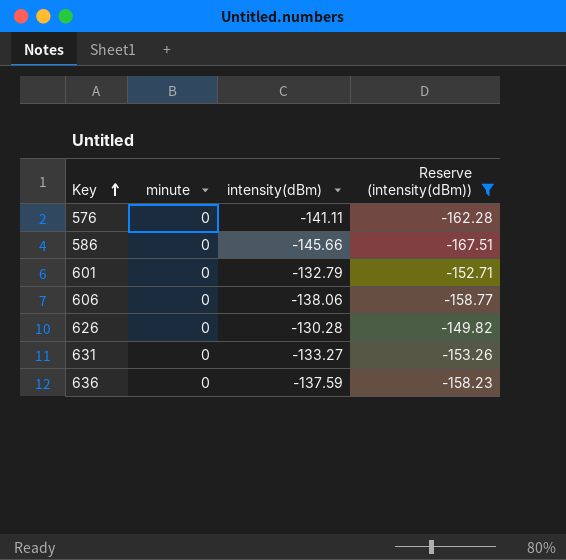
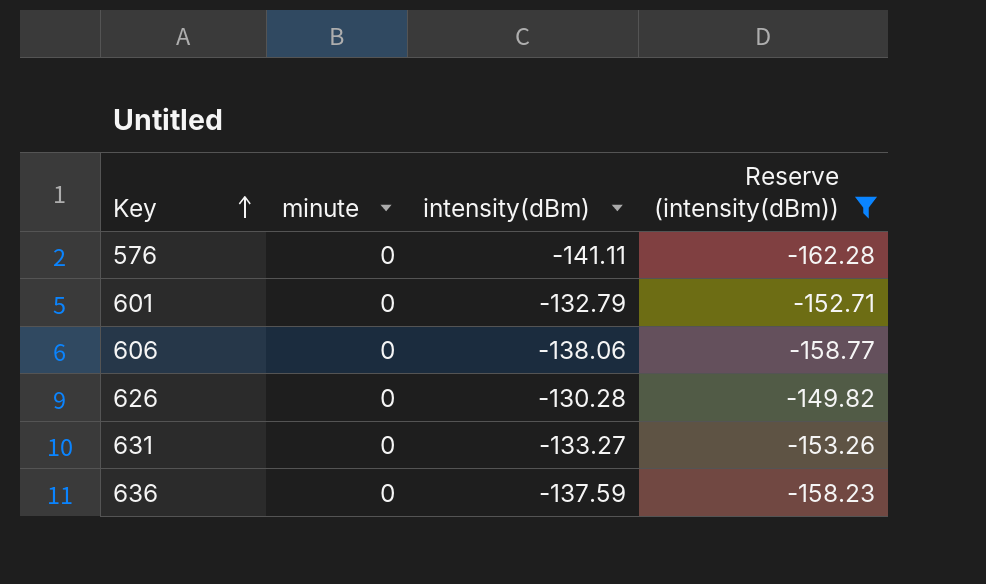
row 586: 0 | -145.66 | -167.51 -> none

